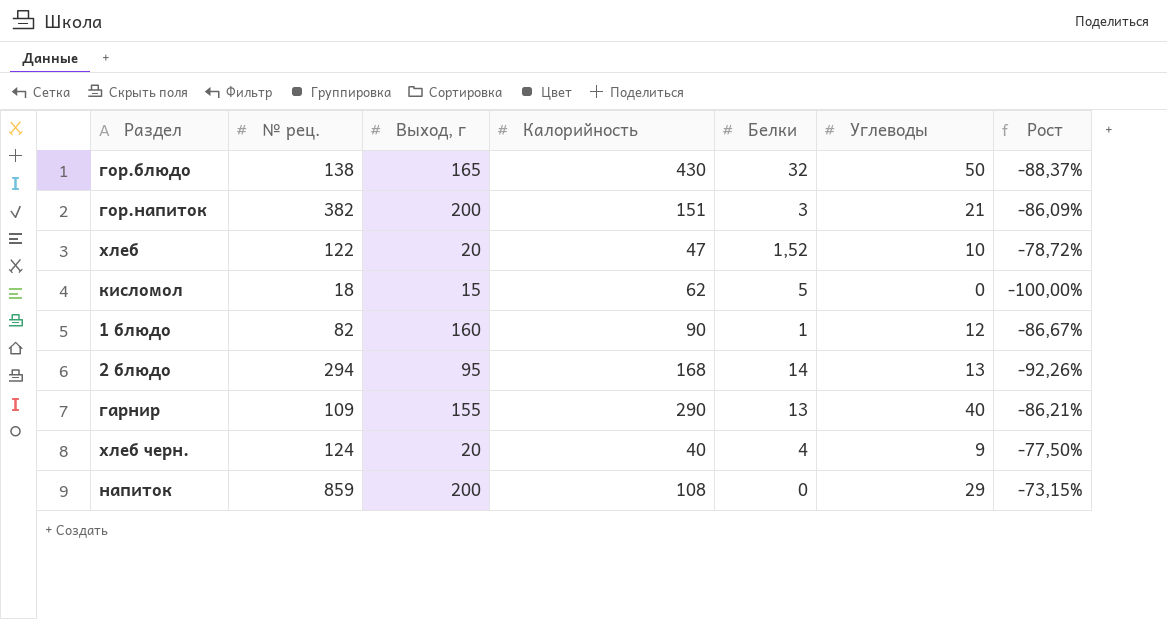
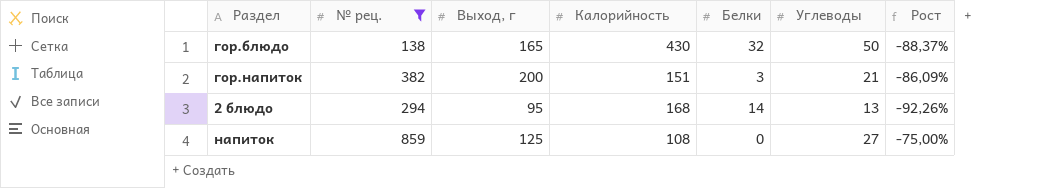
filter: none -> № рец. >= 138
напиток | Выход, г: 200 -> 125
напиток | Углеводы: 29 -> 27
напиток | Рост: -73,15% -> -75,00%

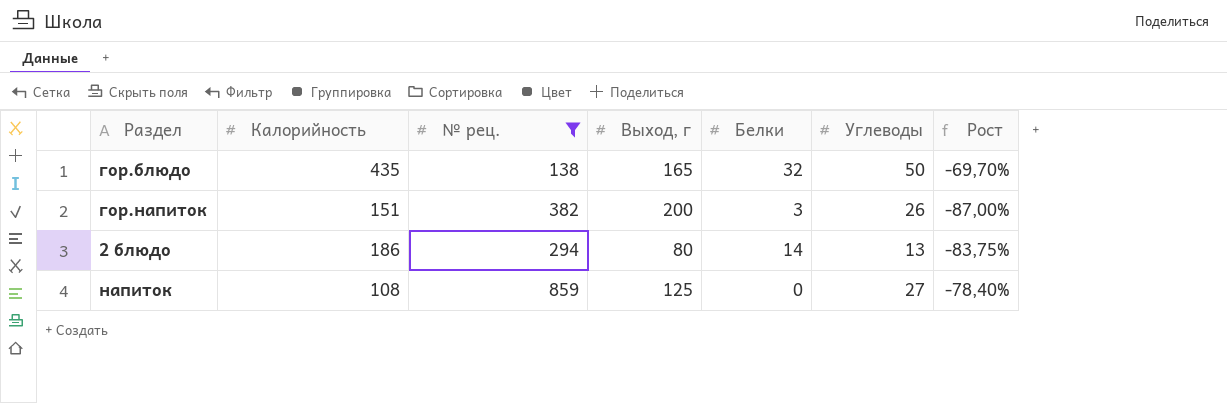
column Калорийность | position: 4 -> 2
column Рост | formula: ([Углеводы] - [Калорийность]) / [Калорийность] -> ([Углеводы] - [Выход, г]) / [Выход, г]
гор.блюдо | Калорийность: 430 -> 435
гор.напиток | Углеводы: 21 -> 26
2 блюдо | Калорийность: 168 -> 186
2 блюдо | Выход, г: 95 -> 80

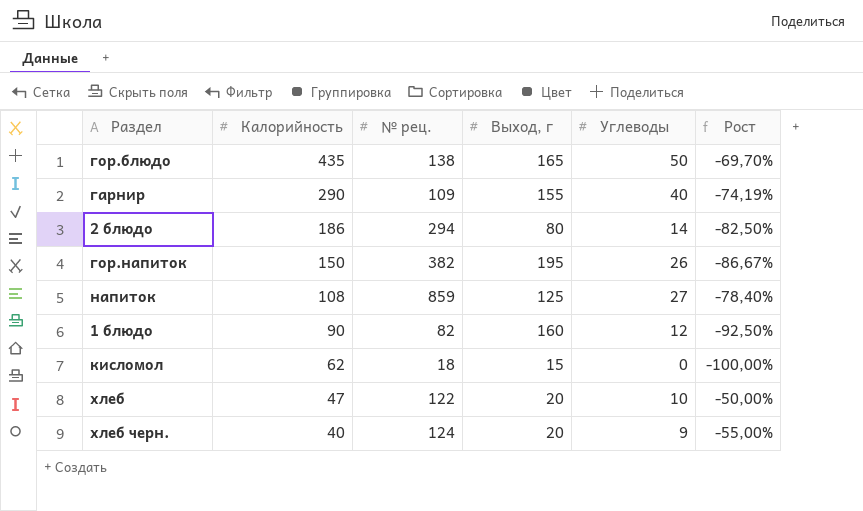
filter: № рец. >= 138 -> none
row order: none -> Калорийность descending
column Белки | position: 5 -> none
2 блюдо | Углеводы: 13 -> 14
2 блюдо | Рост: -83,75% -> -82,50%
гор.напиток | Калорийность: 151 -> 150
гор.напиток | Выход, г: 200 -> 195
гор.напиток | Рост: -87,00% -> -86,67%

